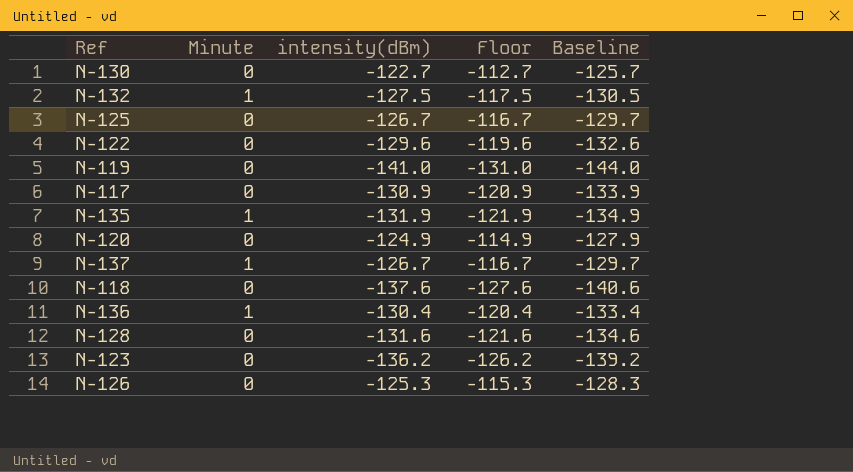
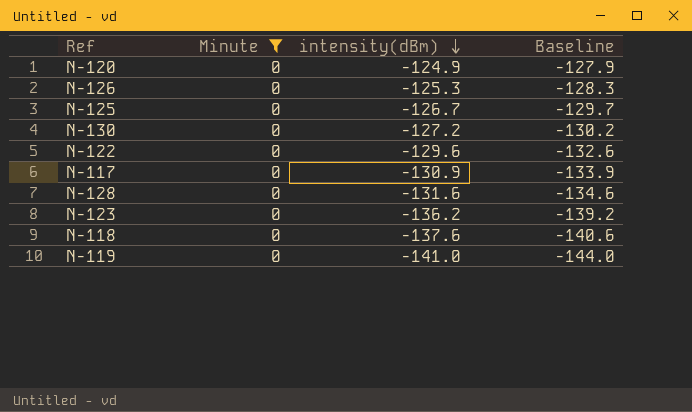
filter: none -> Minute = 0
row order: none -> intensity(dBm) descending
column Floor | formula: [intensity(dBm)] + 10 -> none
N-130 | intensity(dBm): -122.7 -> -127.2
N-130 | Baseline: -125.7 -> -130.2

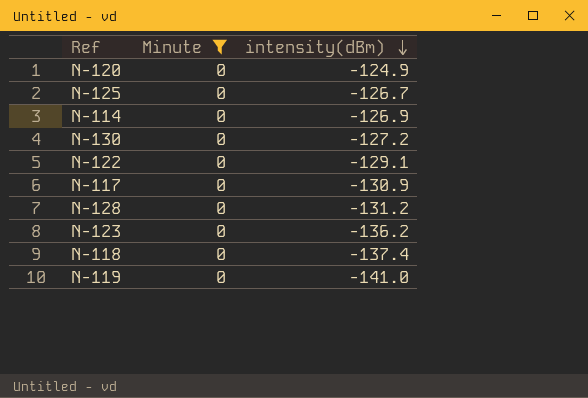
column Baseline | formula: [intensity(dBm)] - 3 -> none
row N-126: 0 | -125.3 | -128.3 -> none
row N-114: none -> 0 | -126.9
N-122 | intensity(dBm): -129.6 -> -129.1
N-128 | intensity(dBm): -131.6 -> -131.2
N-118 | intensity(dBm): -137.6 -> -137.4

